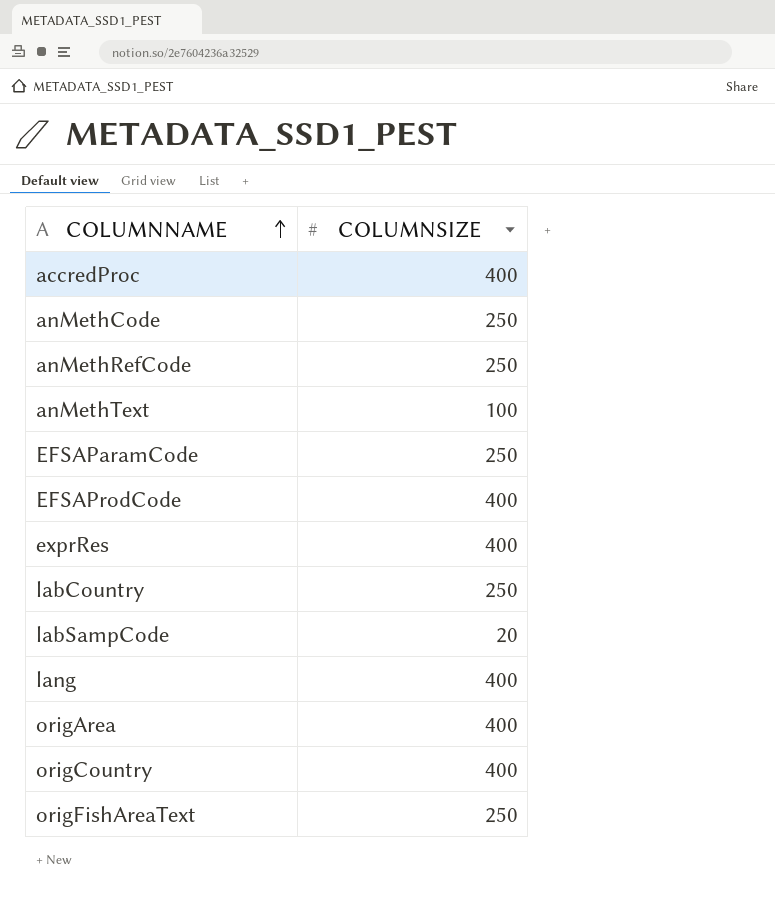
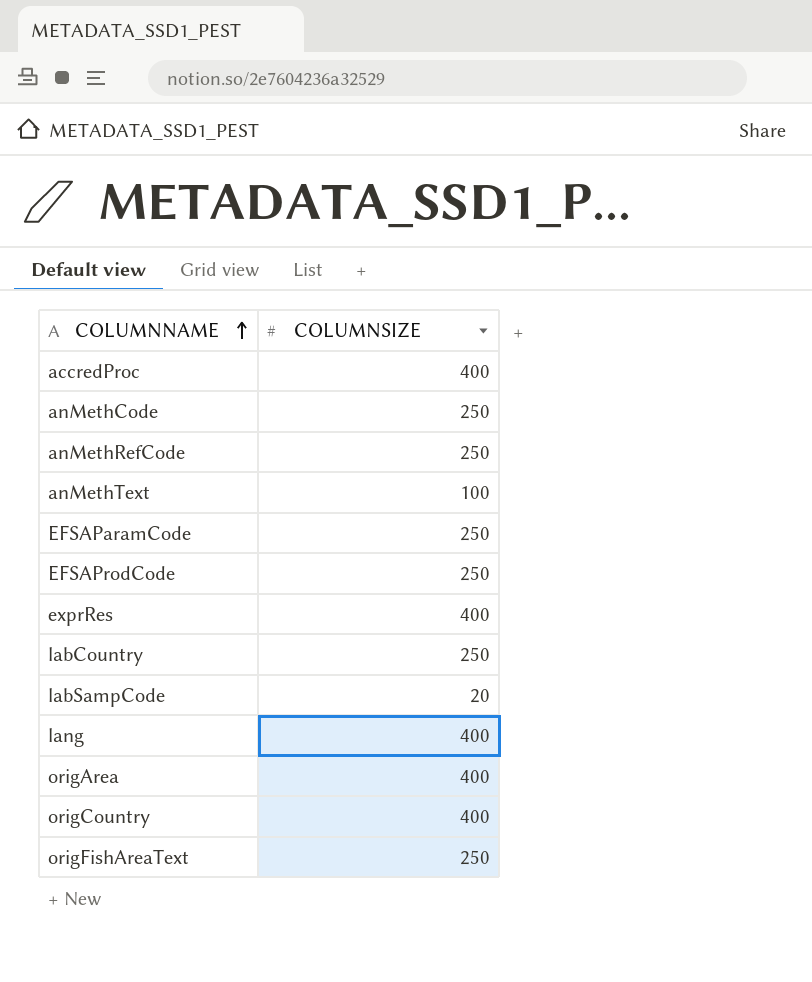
EFSAProdCode | COLUMNSIZE: 400 -> 250

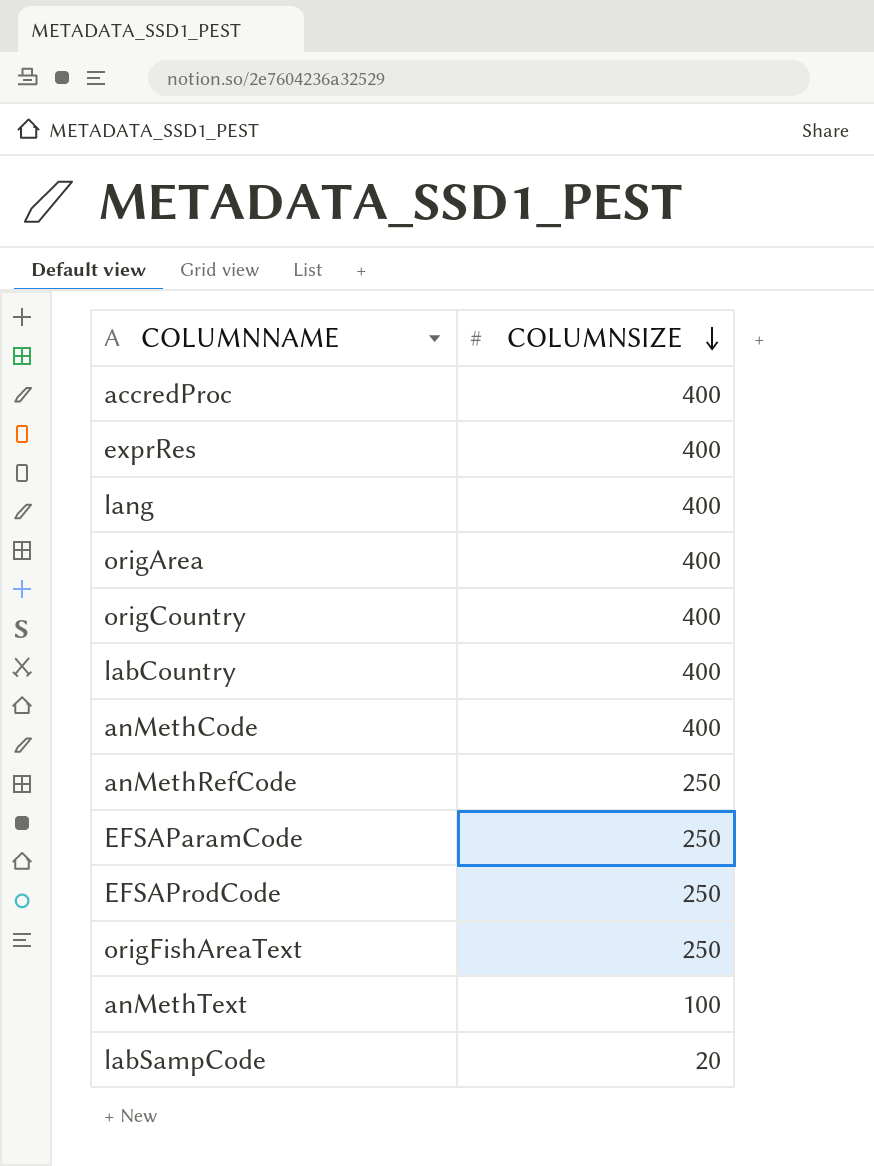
row order: COLUMNNAME ascending -> COLUMNSIZE descending
labCountry | COLUMNSIZE: 250 -> 400
anMethCode | COLUMNSIZE: 250 -> 400

